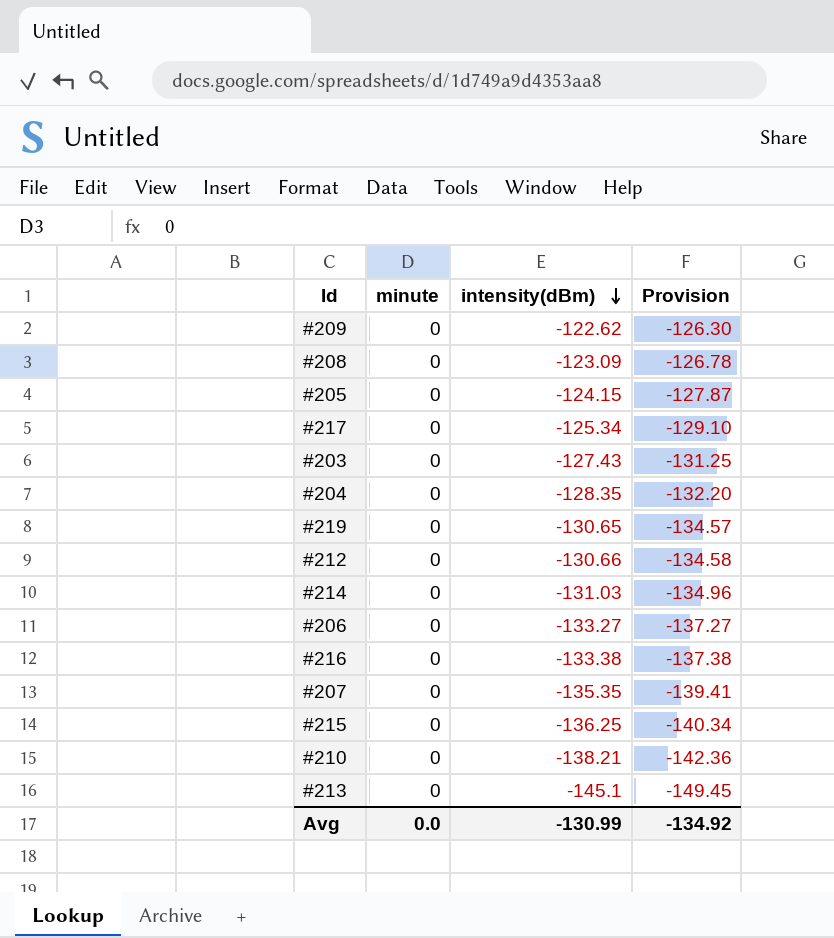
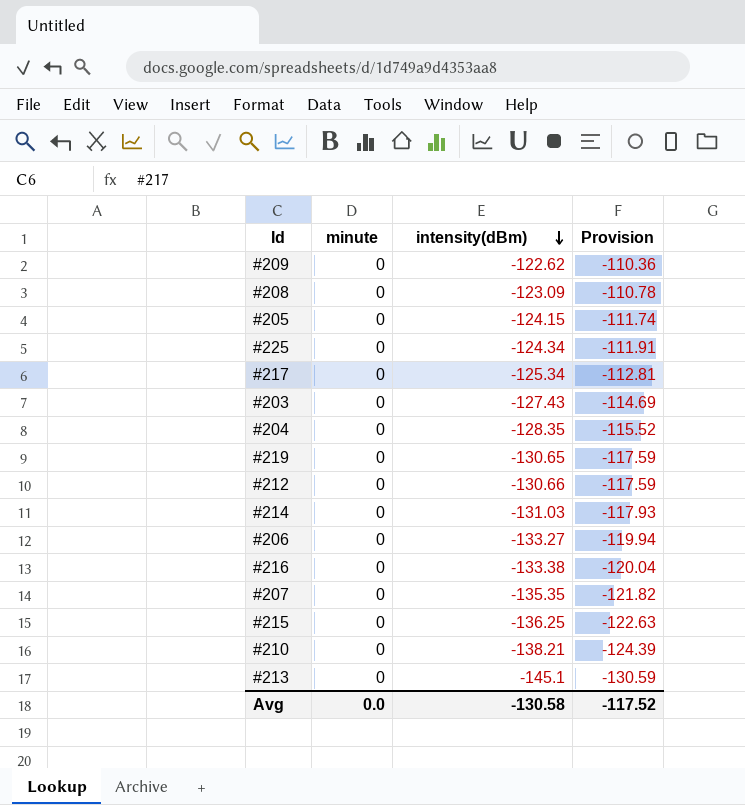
column Provision | formula: [intensity(dBm)] * 1.03 -> [intensity(dBm)] * 0.9
row #225: none -> 0 | -124.34 | -111.91
Avg | intensity(dBm): -130.99 -> -130.58
Avg | Provision: -134.92 -> -117.52

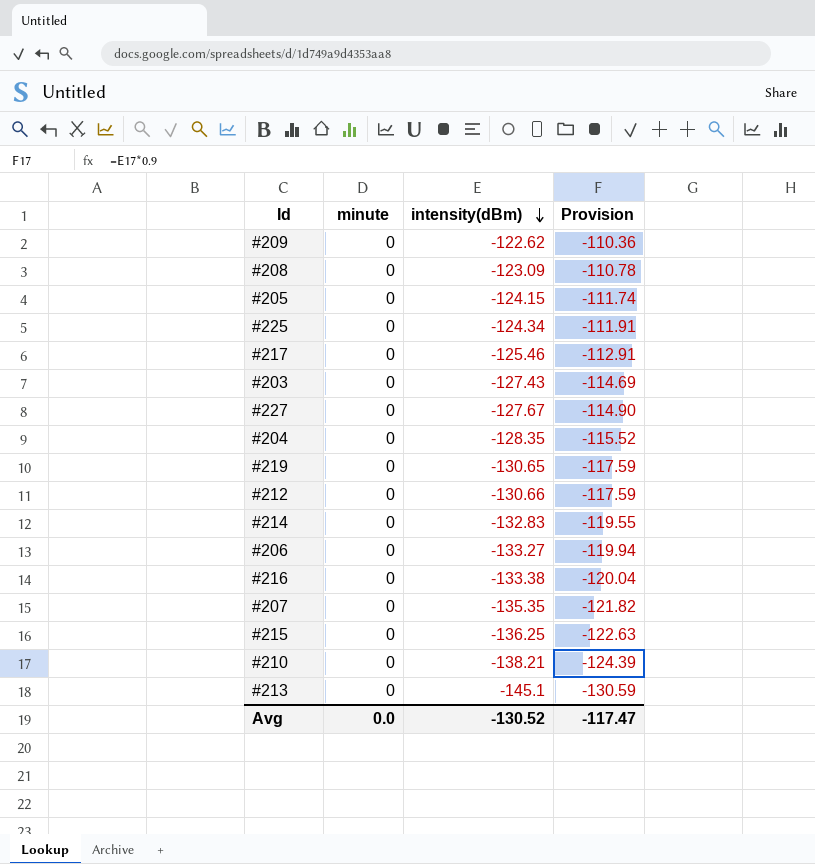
#217 | intensity(dBm): -125.34 -> -125.46
#217 | Provision: -112.81 -> -112.91
row #227: none -> 0 | -127.67 | -114.90
#214 | intensity(dBm): -131.03 -> -132.83
#214 | Provision: -117.93 -> -119.55
Avg | intensity(dBm): -130.58 -> -130.52
Avg | Provision: -117.52 -> -117.47

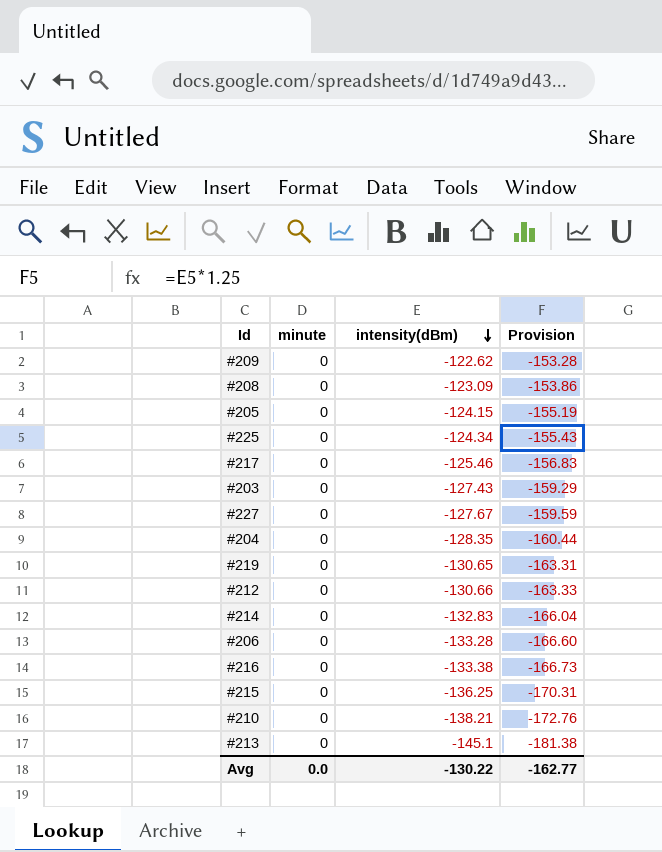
column Provision | formula: [intensity(dBm)] * 0.9 -> [intensity(dBm)] * 1.25
row #207: 0 | -135.35 | -121.82 -> none
#206 | intensity(dBm): -133.27 -> -133.28
Avg | intensity(dBm): -130.52 -> -130.22
Avg | Provision: -117.47 -> -162.77

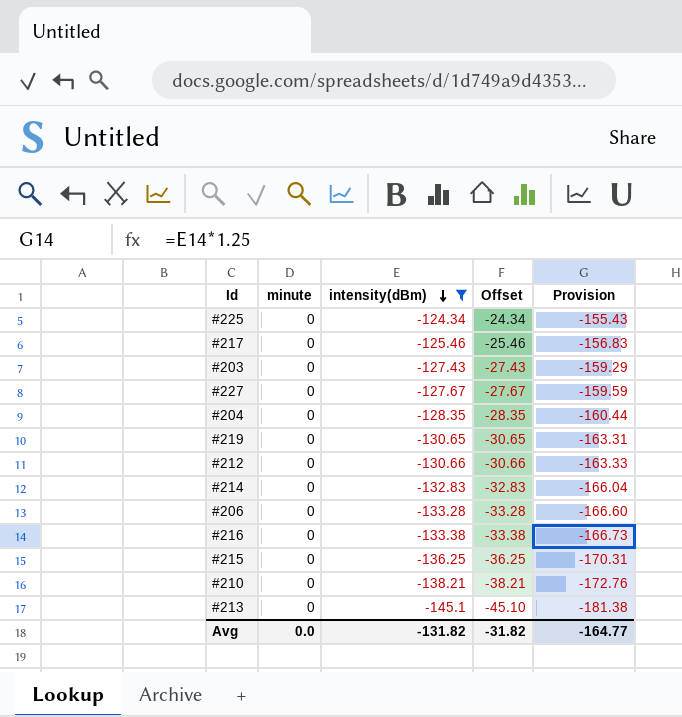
filter: none -> intensity(dBm) <= -124.34
column Offset | formula: none -> [intensity(dBm)] + 100
Avg | intensity(dBm): -130.22 -> -131.82
Avg | Provision: -162.77 -> -164.77

